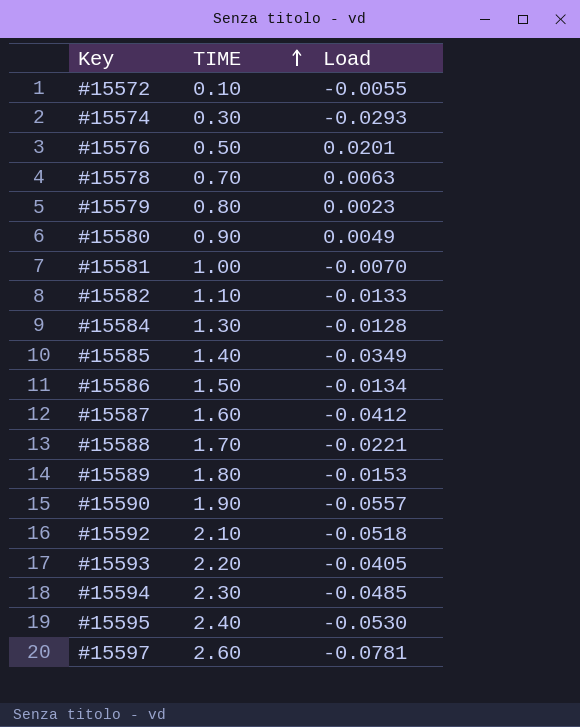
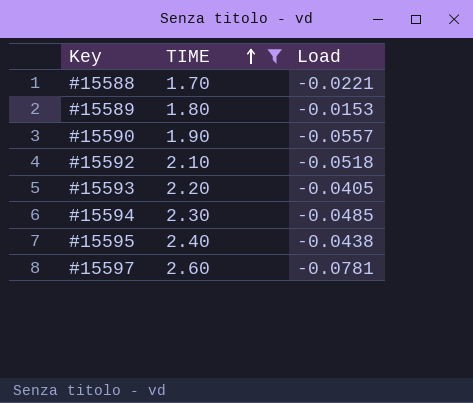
filter: none -> TIME >= 1.70
#15595 | Load: -0.0530 -> -0.0438

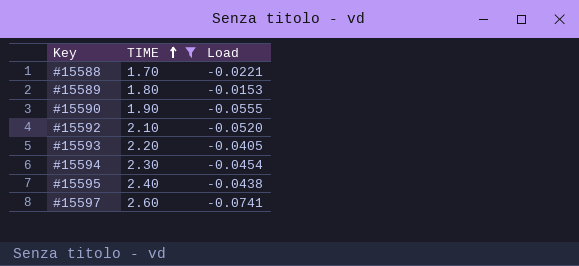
#15590 | Load: -0.0557 -> -0.0555
#15592 | Load: -0.0518 -> -0.0520
#15594 | Load: -0.0485 -> -0.0454
#15597 | Load: -0.0781 -> -0.0741

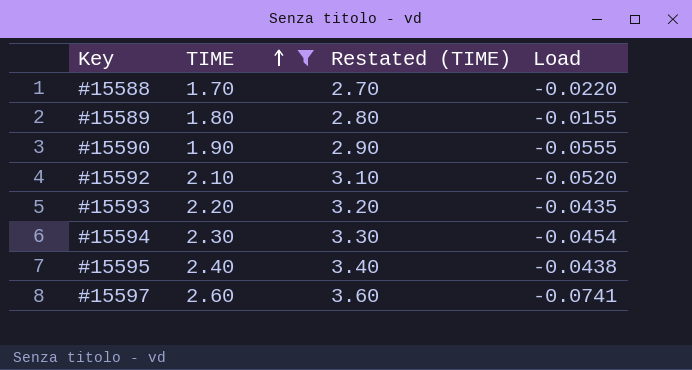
column Restated (TIME) | formula: none -> [TIME] + 1
#15588 | Load: -0.0221 -> -0.0220
#15589 | Load: -0.0153 -> -0.0155
#15593 | Load: -0.0405 -> -0.0435

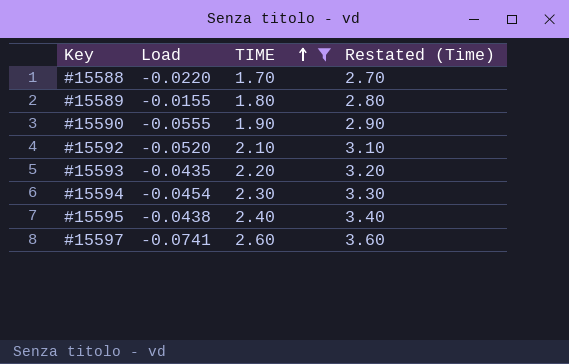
column Load | position: 4 -> 2
column name: Restated (TIME) -> Restated (Time)

